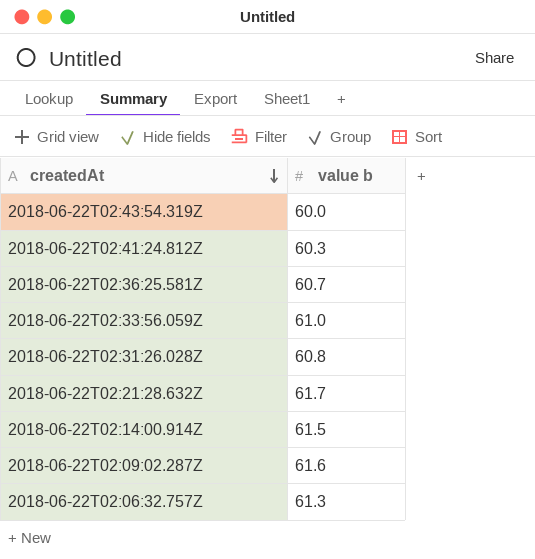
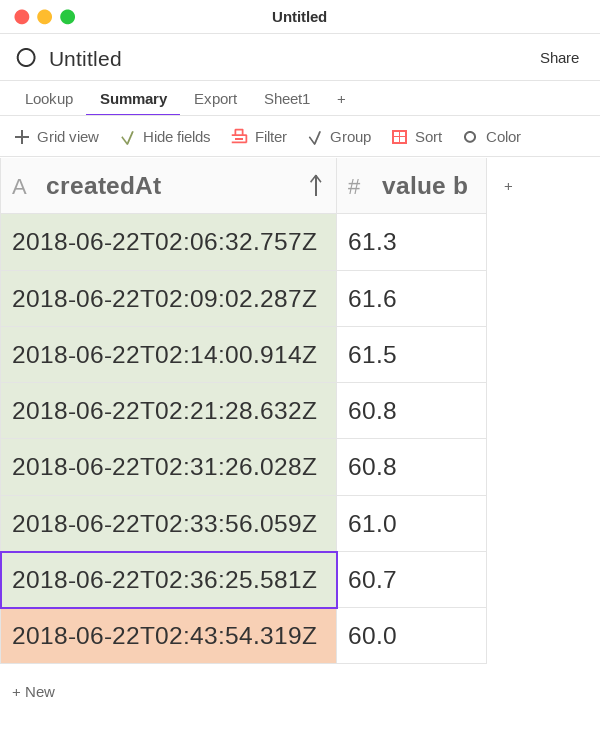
row order: createdAt descending -> createdAt ascending
row 2018-06-22T02:41:24.812Z: 60.3 -> none
2018-06-22T02:21:28.632Z | value b: 61.7 -> 60.8

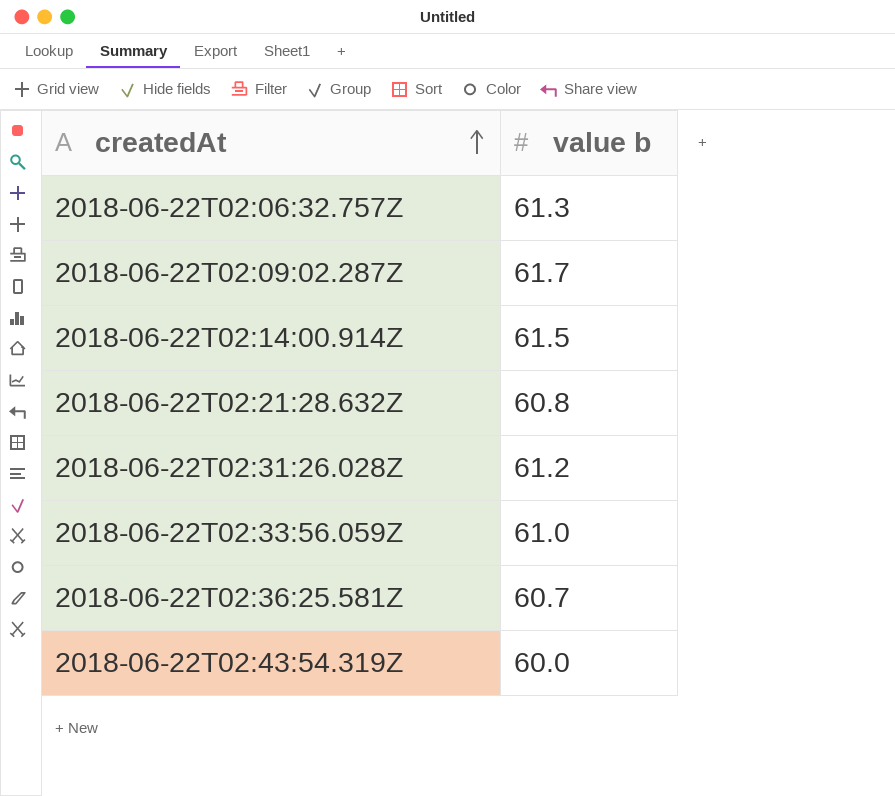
2018-06-22T02:09:02.287Z | value b: 61.6 -> 61.7
2018-06-22T02:31:26.028Z | value b: 60.8 -> 61.2

